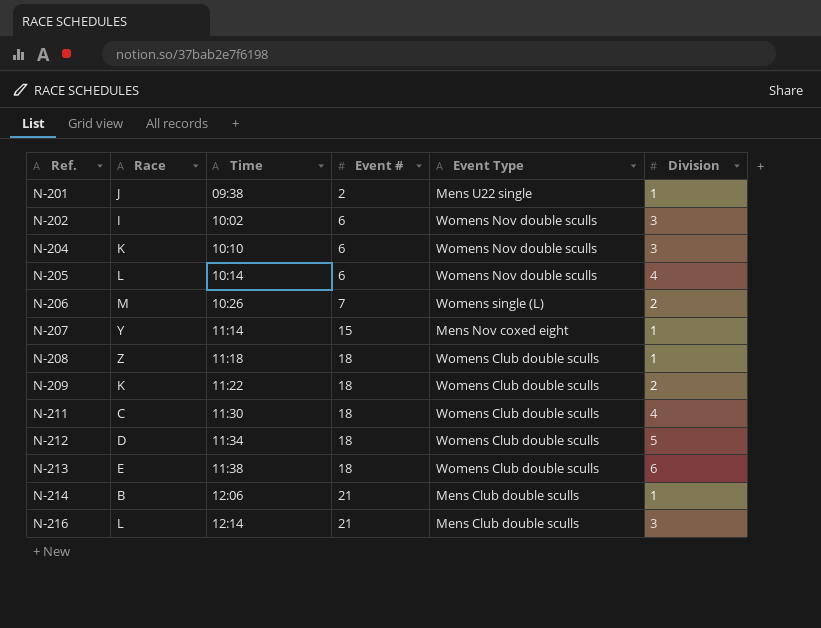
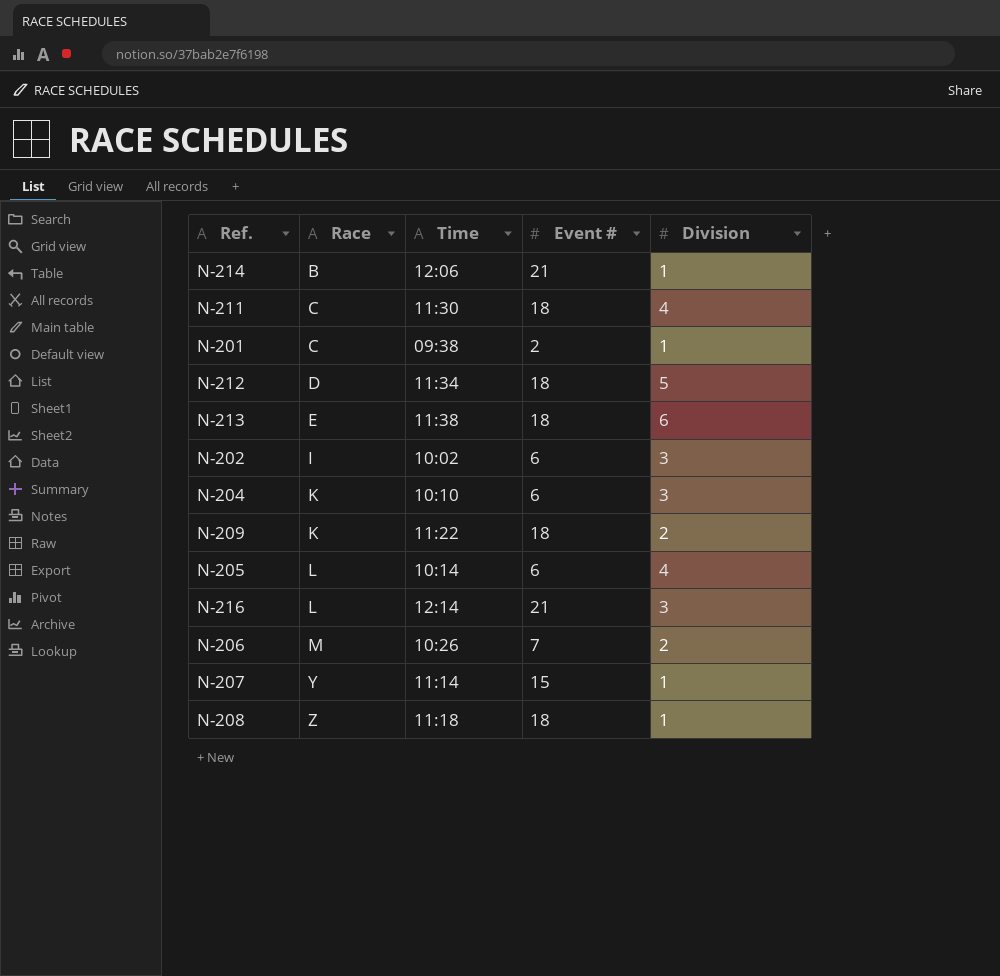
row order: Ref. ascending -> Race ascending
column Event Type | position: 5 -> none
N-201 | Race: J -> C

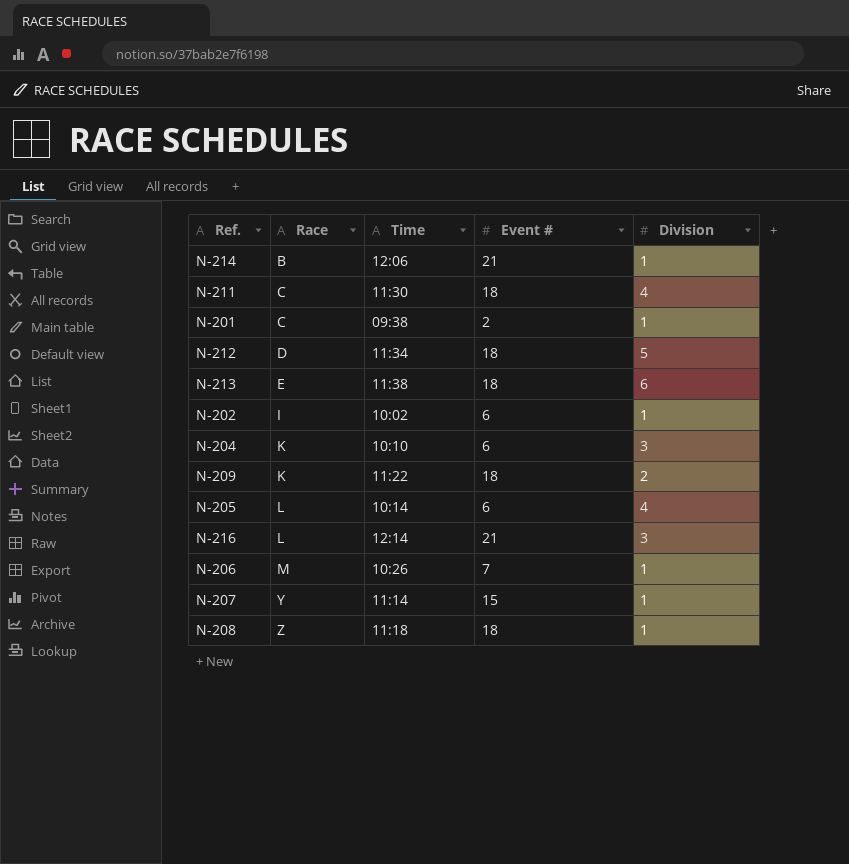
N-202 | Division: 3 -> 1
N-206 | Division: 2 -> 1

